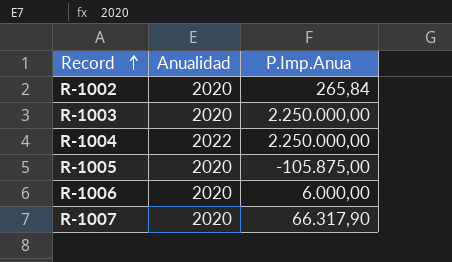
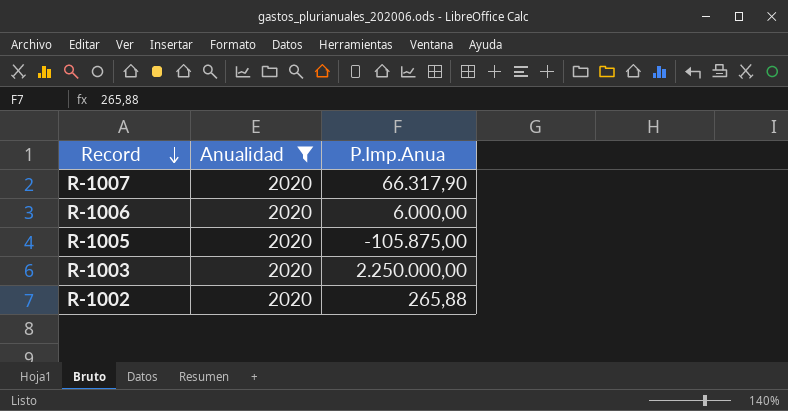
filter: none -> Anualidad = 2020
row order: Record ascending -> Record descending
R-1002 | P.Imp.Anua: 265,84 -> 265,88

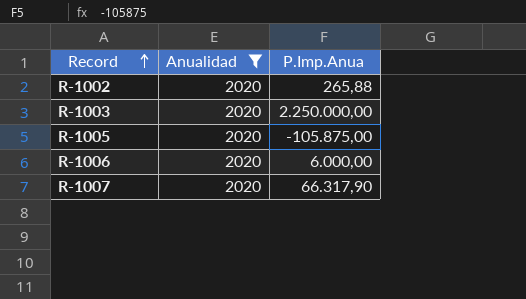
row order: Record descending -> Record ascending

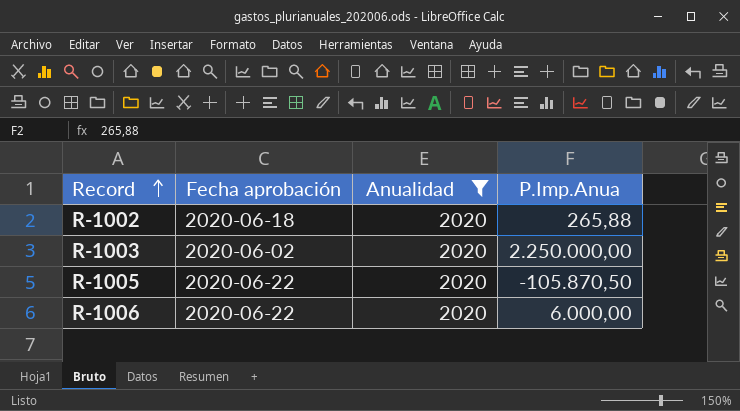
column Fecha aprobación | position: none -> 2
row R-1007: 2020 | 66.317,90 -> none
R-1005 | P.Imp.Anua: -105.875,00 -> -105.870,50

